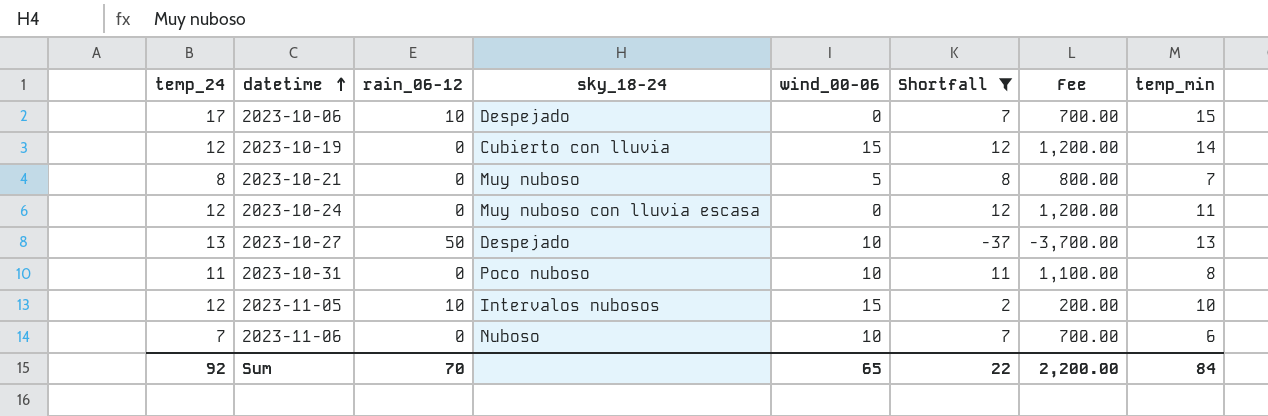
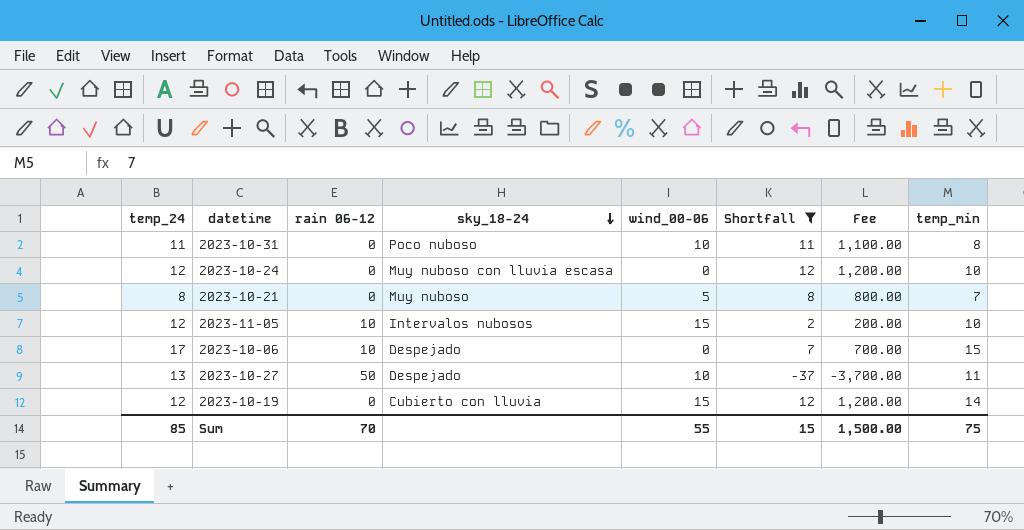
row order: datetime ascending -> sky_18-24 descending
column name: rain_06-12 -> rain 06-12
row 2023-11-06: 7 | 0 | Nuboso | 10 | 7 | 700.00 | 6 -> none
2023-10-24 | temp_min: 11 -> 10
2023-10-27 | temp_min: 13 -> 11
Sum | temp_24: 92 -> 85
Sum | wind_00-06: 65 -> 55
Sum | Shortfall: 22 -> 15
Sum | Fee: 2,200.00 -> 1,500.00
Sum | temp_min: 84 -> 75

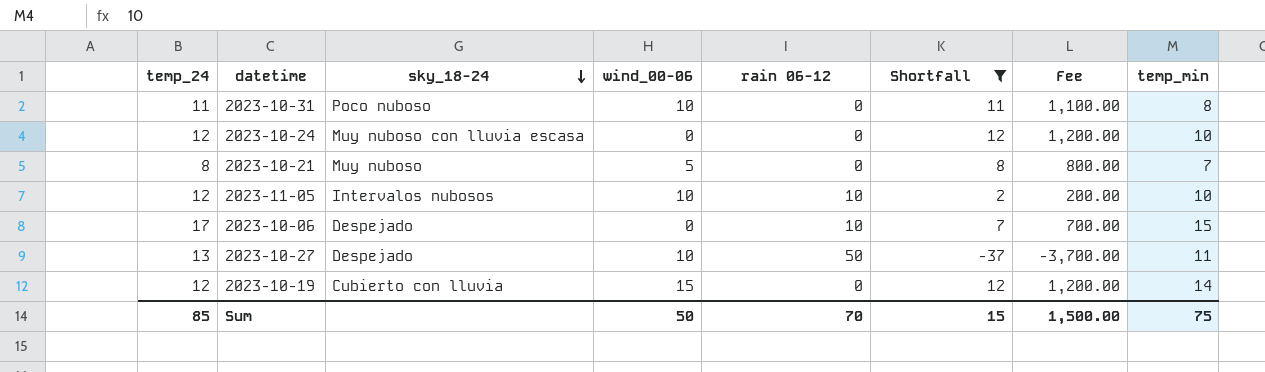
column rain 06-12 | position: 3 -> 5
2023-11-05 | wind_00-06: 15 -> 10
Sum | wind_00-06: 55 -> 50

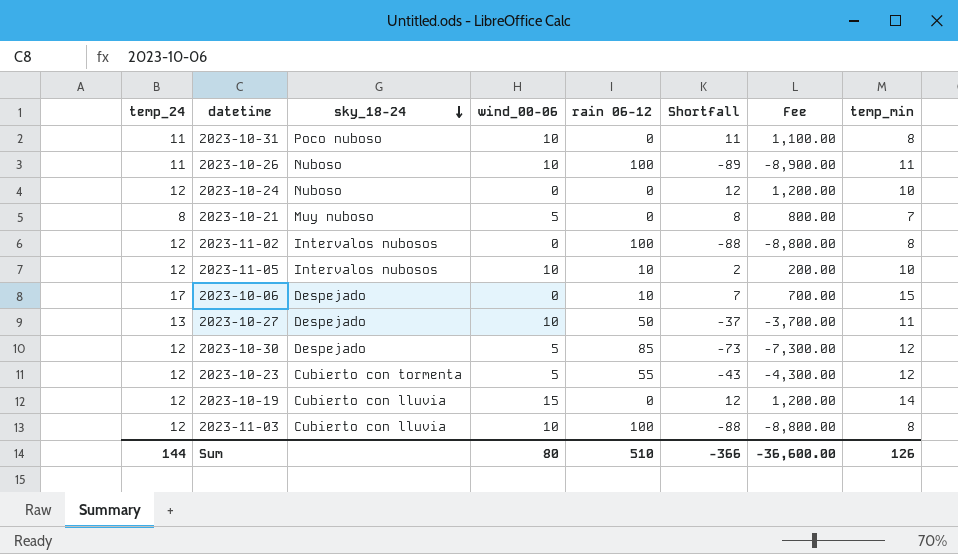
filter: Shortfall >= -37 -> none
2023-10-24 | sky_18-24: Muy nuboso con lluvia escasa -> Nuboso
Sum | temp_24: 85 -> 144
Sum | wind_00-06: 50 -> 80
Sum | rain 06-12: 70 -> 510
Sum | Shortfall: 15 -> -366
Sum | Fee: 1,500.00 -> -36,600.00
Sum | temp_min: 75 -> 126

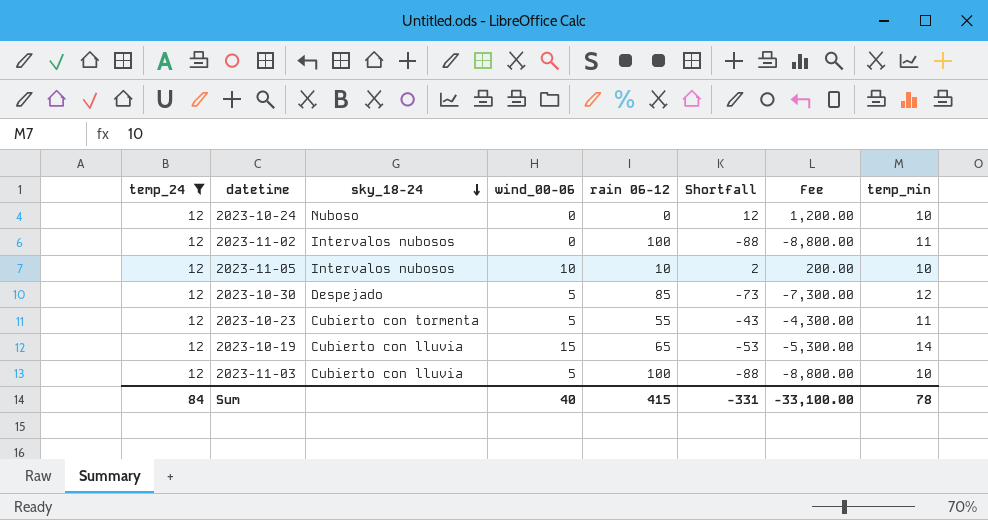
filter: none -> temp_24 = 12
2023-11-02 | temp_min: 8 -> 11
2023-10-23 | temp_min: 12 -> 11
2023-10-19 | rain 06-12: 0 -> 65
2023-10-19 | Shortfall: 12 -> -53
2023-10-19 | Fee: 1,200.00 -> -5,300.00
2023-11-03 | wind_00-06: 10 -> 5
2023-11-03 | temp_min: 8 -> 10
Sum | temp_24: 144 -> 84
Sum | wind_00-06: 80 -> 40
Sum | rain 06-12: 510 -> 415
Sum | Shortfall: -366 -> -331
Sum | Fee: -36,600.00 -> -33,100.00
Sum | temp_min: 126 -> 78

